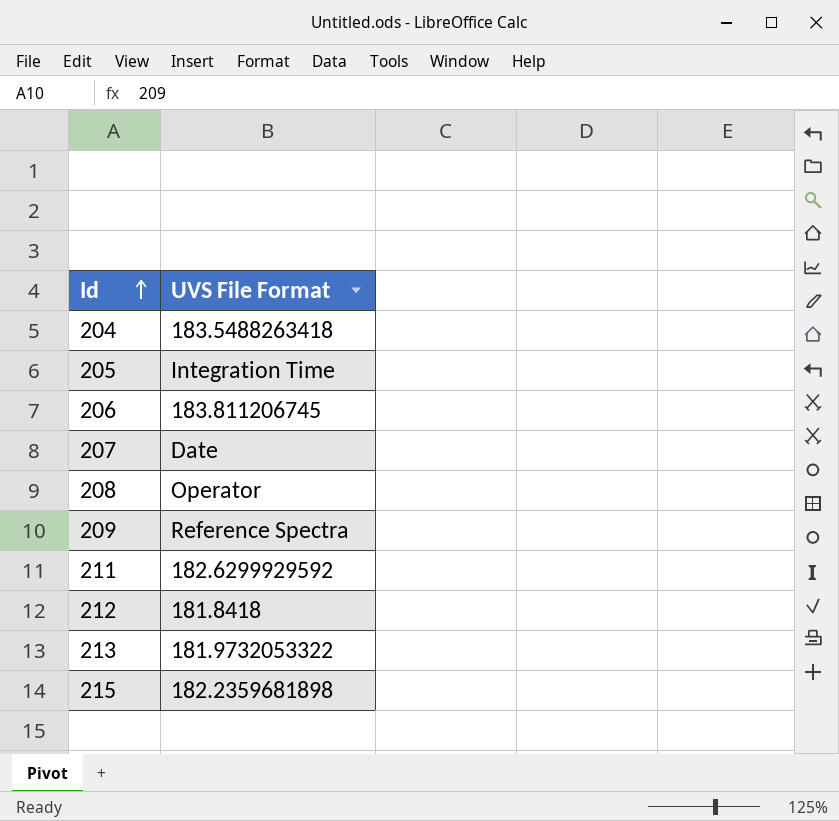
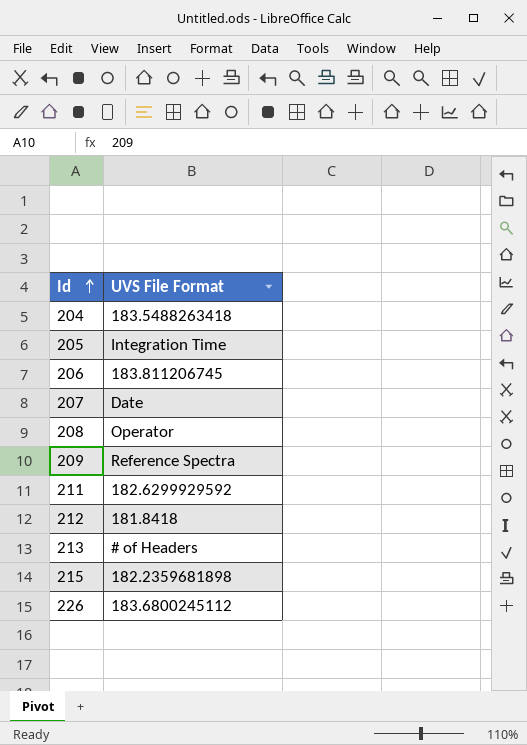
213 | UVS File Format: 181.9732053322 -> # of Headers
row 226: none -> 183.6800245112

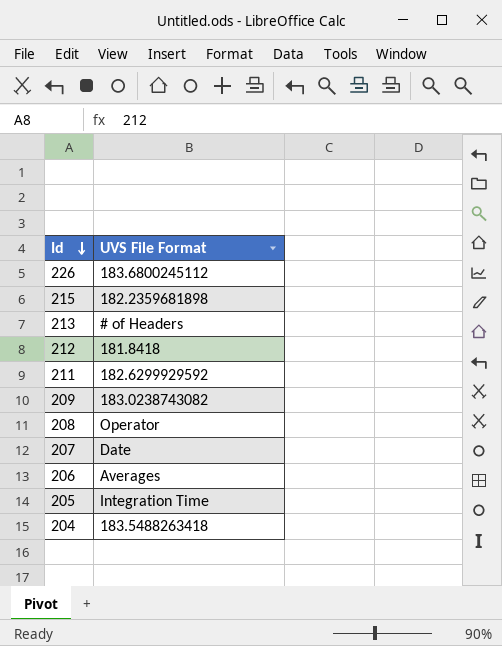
row order: Id ascending -> Id descending
209 | UVS File Format: Reference Spectra -> 183.0238743082
206 | UVS File Format: 183.811206745 -> Averages

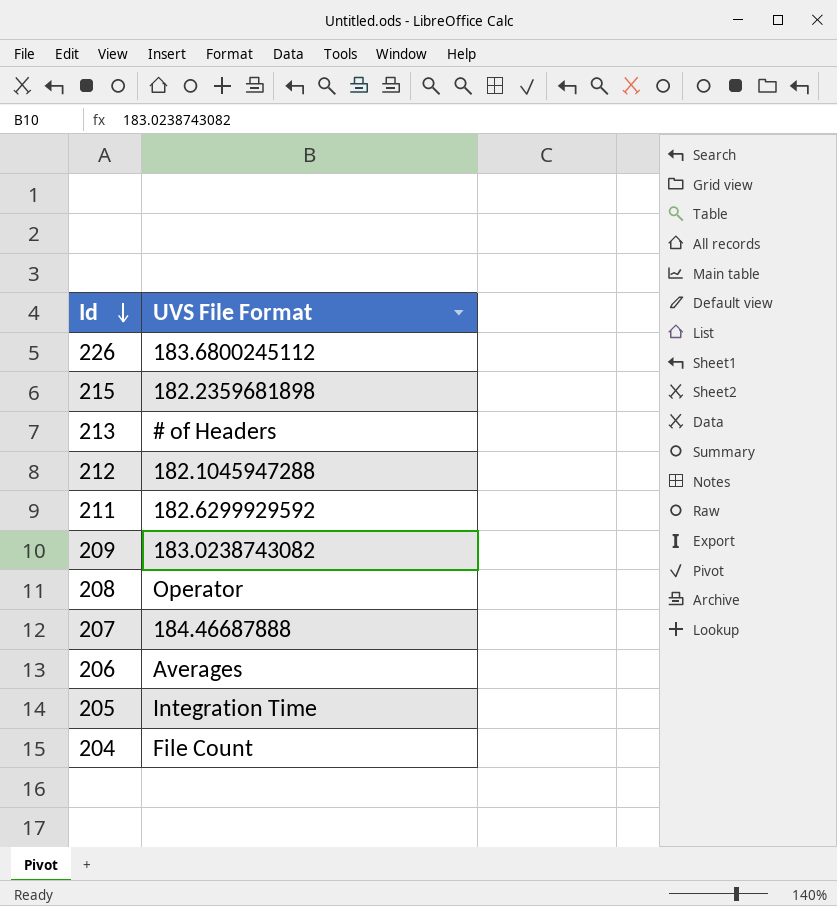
212 | UVS File Format: 181.8418 -> 182.1045947288
207 | UVS File Format: Date -> 184.46687888
204 | UVS File Format: 183.5488263418 -> File Count

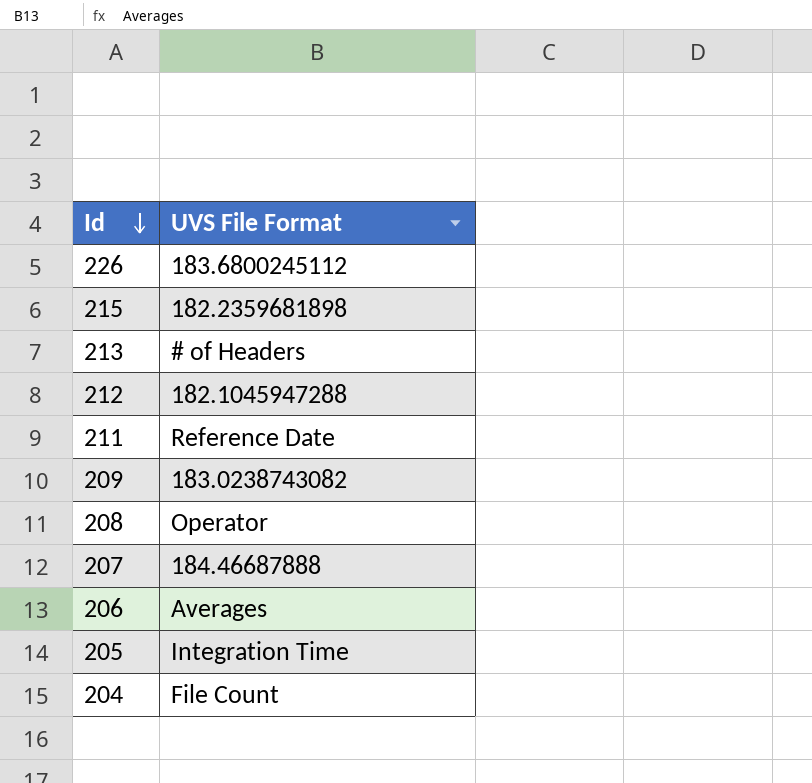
211 | UVS File Format: 182.6299929592 -> Reference Date

